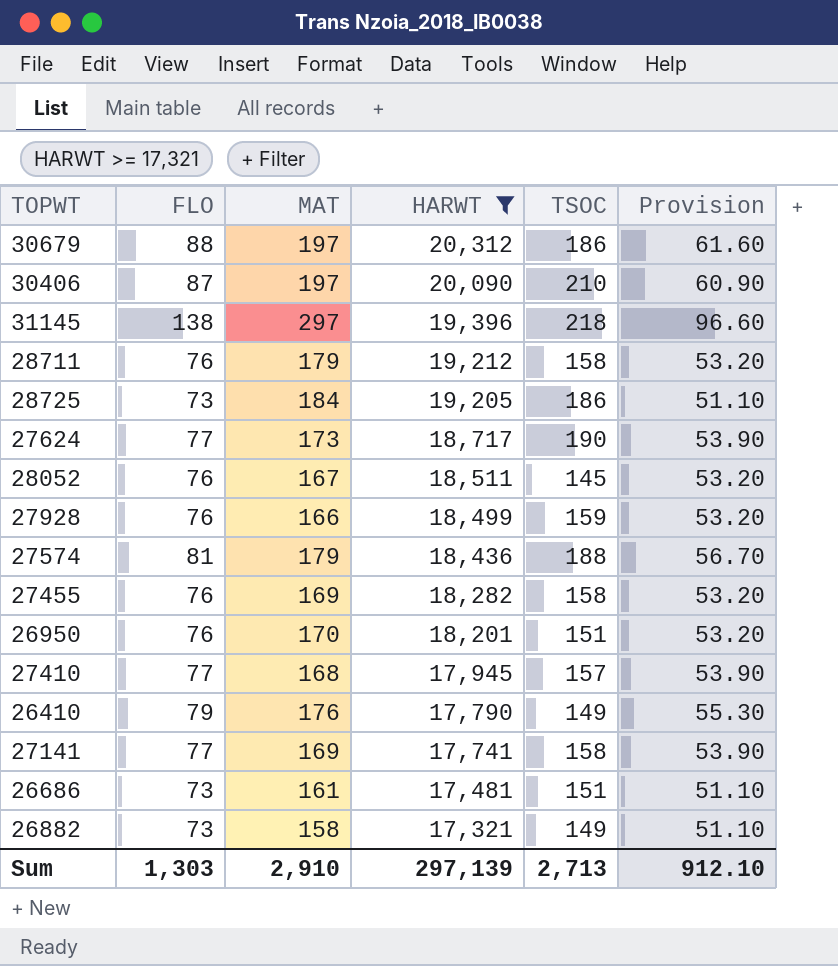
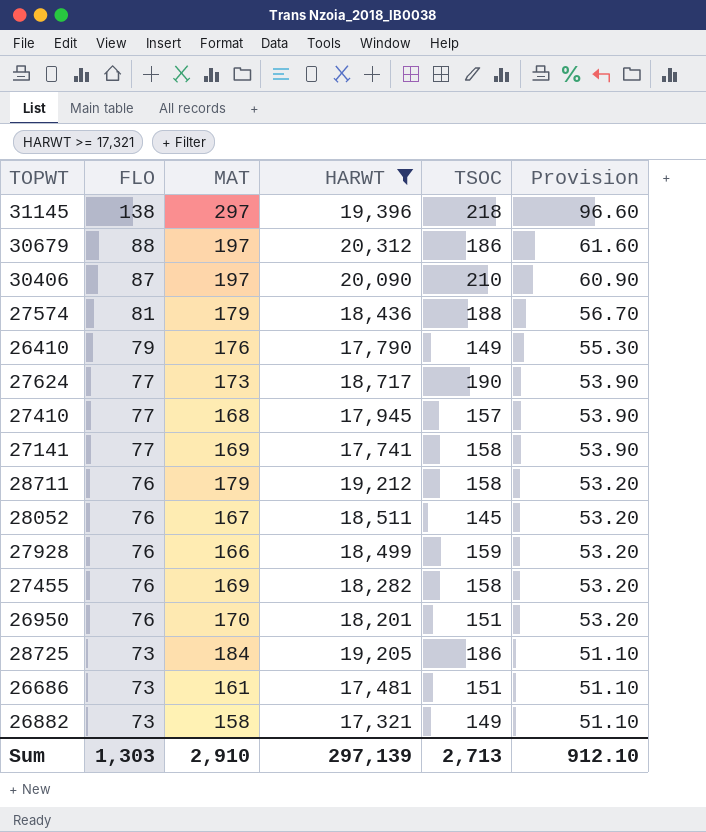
row order: HARWT descending -> FLO descending

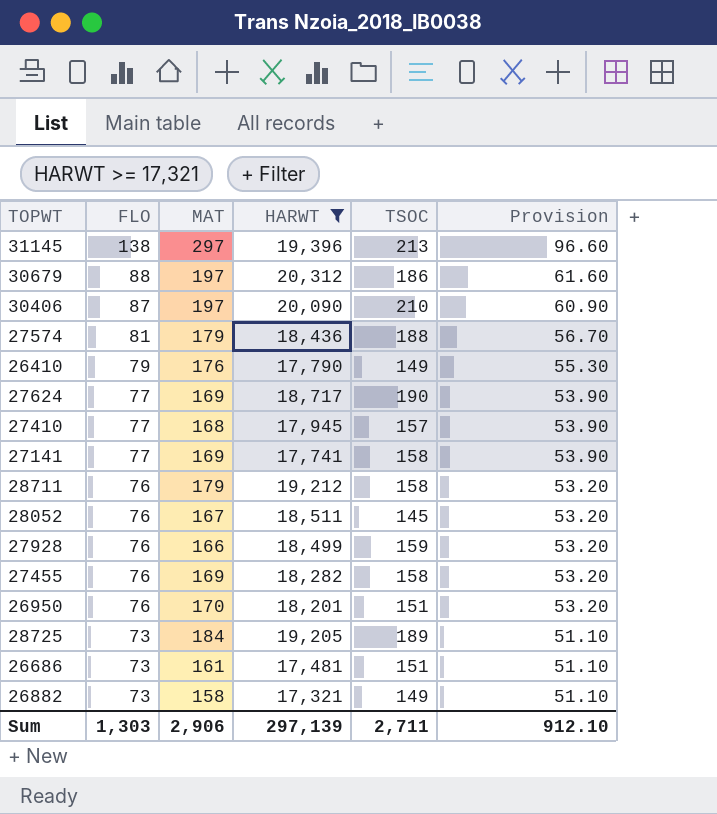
31145 | TSOC: 218 -> 213
27624 | MAT: 173 -> 169
28725 | TSOC: 186 -> 189
Sum | MAT: 2,910 -> 2,906
Sum | TSOC: 2,713 -> 2,711

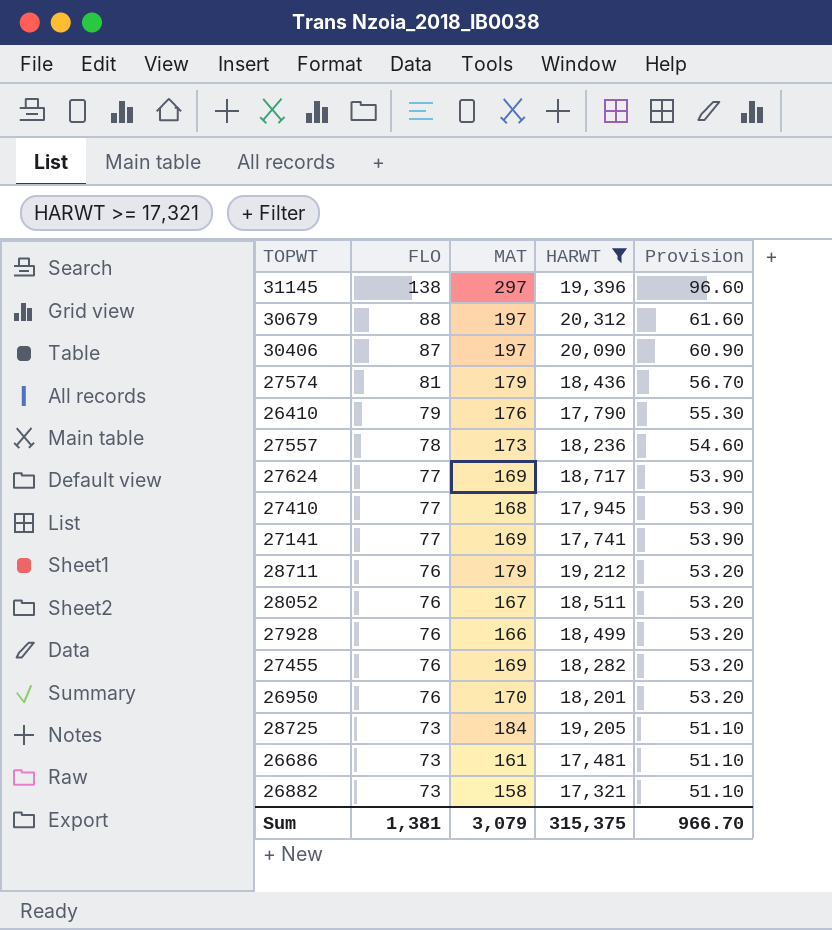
column TSOC | position: 5 -> none
row 27557: none -> 78 | 173 | 18,236 | 54.60
Sum | FLO: 1,303 -> 1,381
Sum | MAT: 2,906 -> 3,079
Sum | HARWT: 297,139 -> 315,375
Sum | Provision: 912.10 -> 966.70

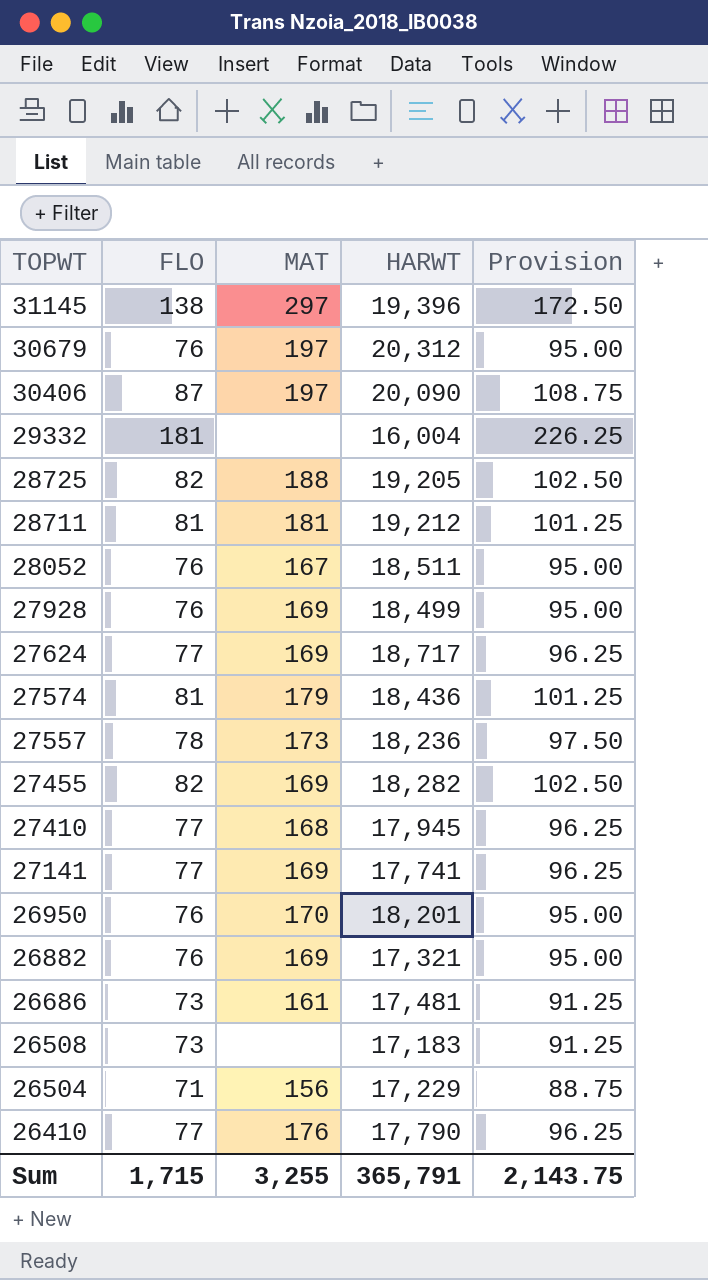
filter: HARWT >= 17,321 -> none
row order: FLO descending -> TOPWT descending
column Provision | formula: [FLO] * 0.7 -> [FLO] * 1.25
30679 | FLO: 88 -> 76
28725 | FLO: 73 -> 82
28725 | MAT: 184 -> 188
28711 | FLO: 76 -> 81
28711 | MAT: 179 -> 181
27928 | MAT: 166 -> 169
27455 | FLO: 76 -> 82
26882 | FLO: 73 -> 76
26882 | MAT: 158 -> 169
26410 | FLO: 79 -> 77
Sum | FLO: 1,381 -> 1,715
Sum | MAT: 3,079 -> 3,255
Sum | HARWT: 315,375 -> 365,791
Sum | Provision: 966.70 -> 2,143.75

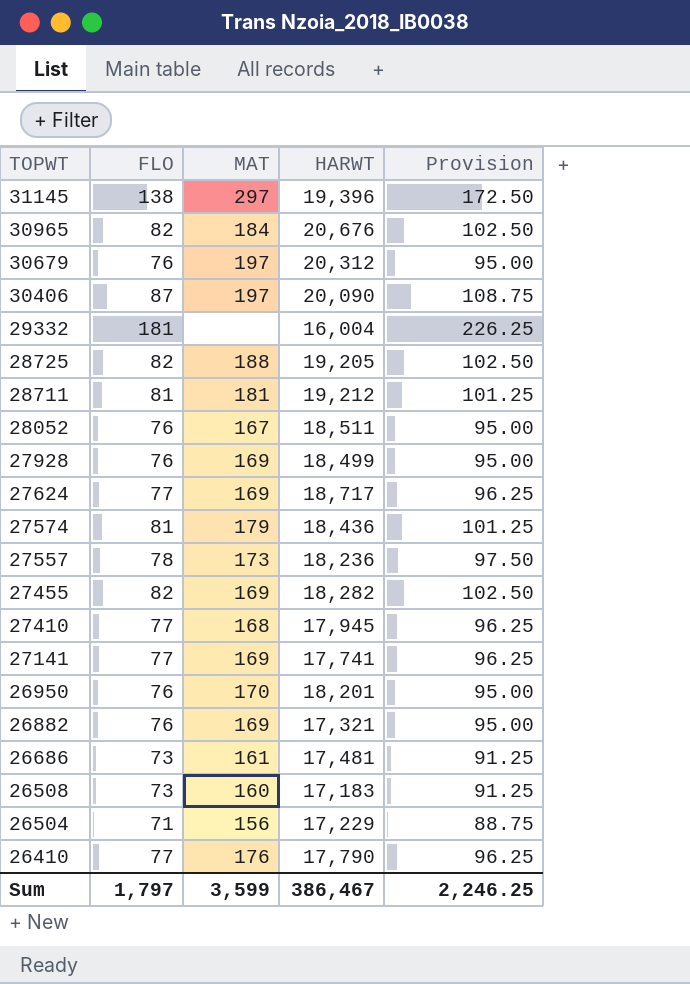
row 30965: none -> 82 | 184 | 20,676 | 102.50
26508 | MAT: none -> 160
Sum | FLO: 1,715 -> 1,797
Sum | MAT: 3,255 -> 3,599
Sum | HARWT: 365,791 -> 386,467
Sum | Provision: 2,143.75 -> 2,246.25

